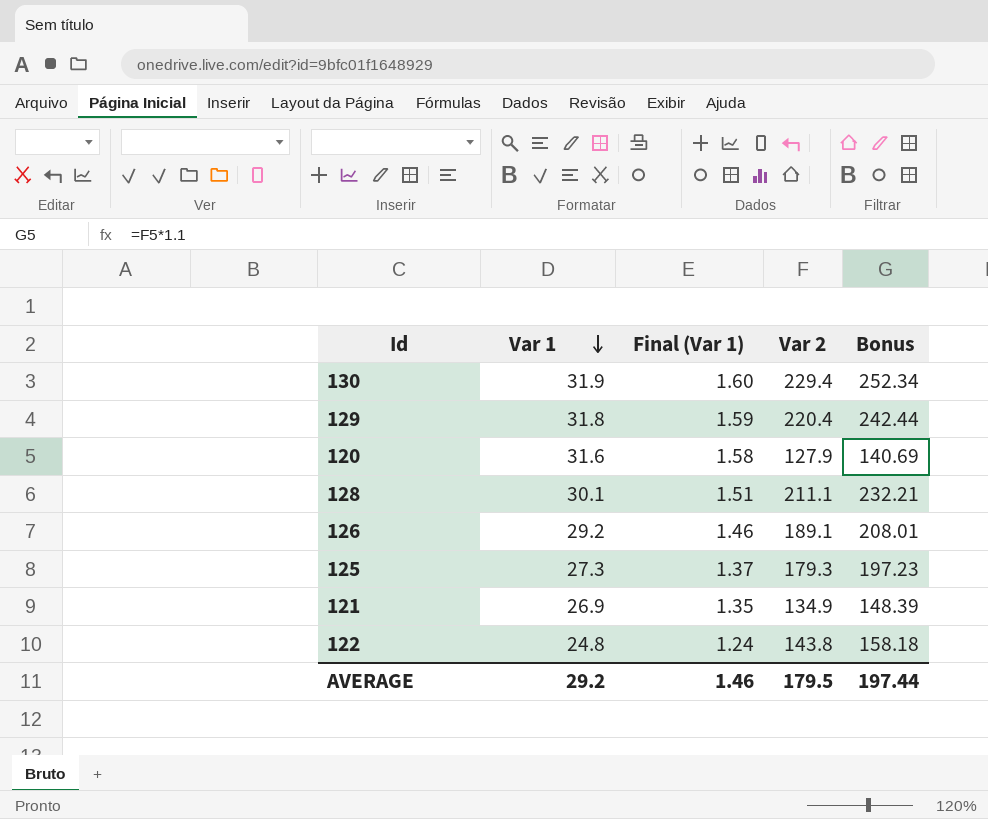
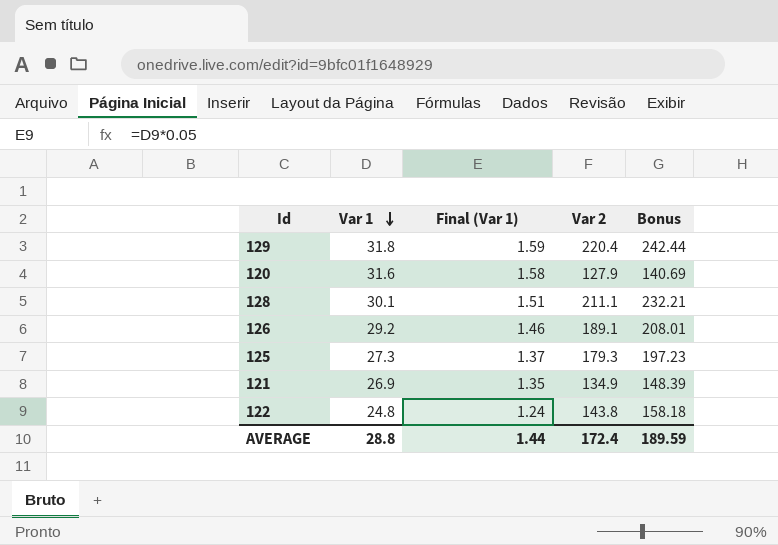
row 130: 31.9 | 1.60 | 229.4 | 252.34 -> none
AVERAGE | Var 1: 29.2 -> 28.8
AVERAGE | Final (Var 1): 1.46 -> 1.44
AVERAGE | Var 2: 179.5 -> 172.4
AVERAGE | Bonus: 197.44 -> 189.59

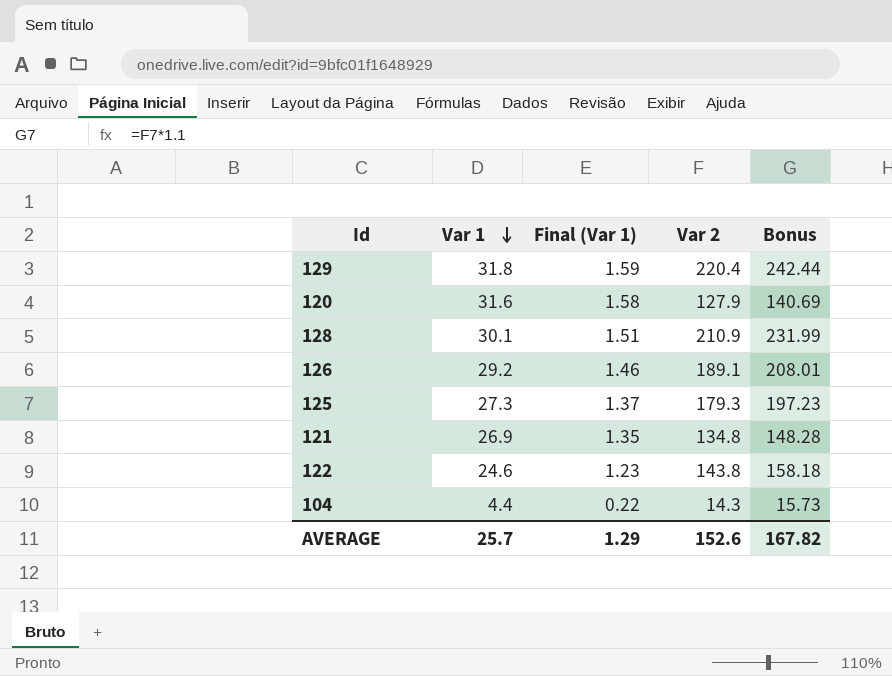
128 | Var 2: 211.1 -> 210.9
128 | Bonus: 232.21 -> 231.99
121 | Var 2: 134.9 -> 134.8
121 | Bonus: 148.39 -> 148.28
122 | Var 1: 24.8 -> 24.6
122 | Final (Var 1): 1.24 -> 1.23
row 104: none -> 4.4 | 0.22 | 14.3 | 15.73
AVERAGE | Var 1: 28.8 -> 25.7
AVERAGE | Final (Var 1): 1.44 -> 1.29
AVERAGE | Var 2: 172.4 -> 152.6
AVERAGE | Bonus: 189.59 -> 167.82

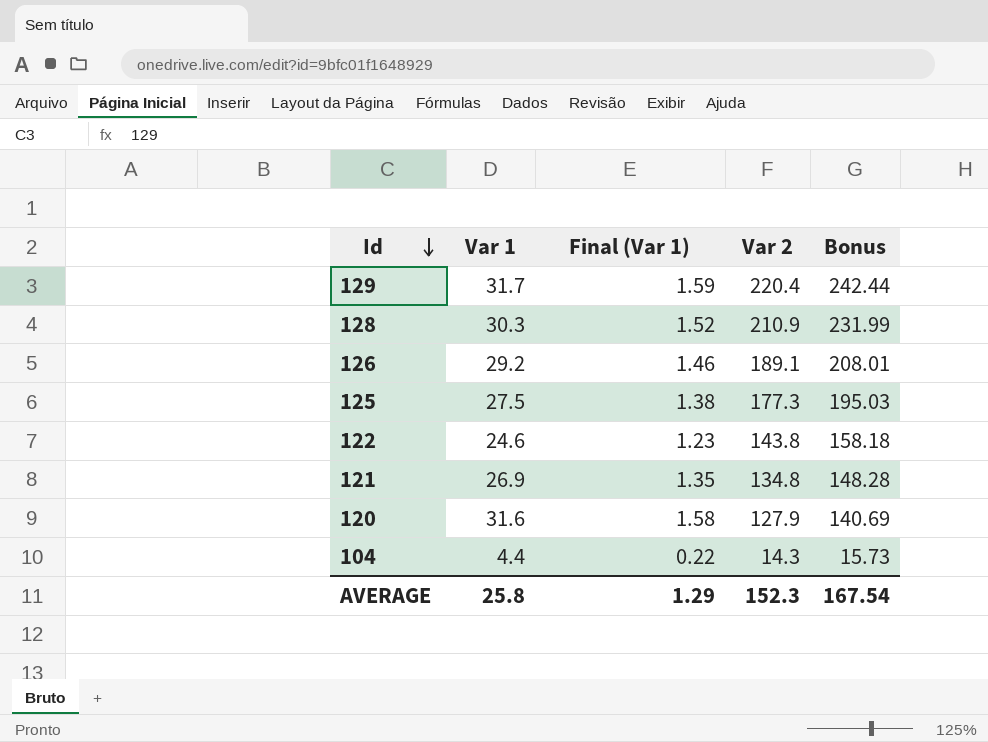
row order: Var 1 descending -> Id descending
129 | Var 1: 31.8 -> 31.7
128 | Var 1: 30.1 -> 30.3
128 | Final (Var 1): 1.51 -> 1.52
125 | Var 1: 27.3 -> 27.5
125 | Final (Var 1): 1.37 -> 1.38
125 | Var 2: 179.3 -> 177.3
125 | Bonus: 197.23 -> 195.03
AVERAGE | Var 1: 25.7 -> 25.8
AVERAGE | Var 2: 152.6 -> 152.3
AVERAGE | Bonus: 167.82 -> 167.54

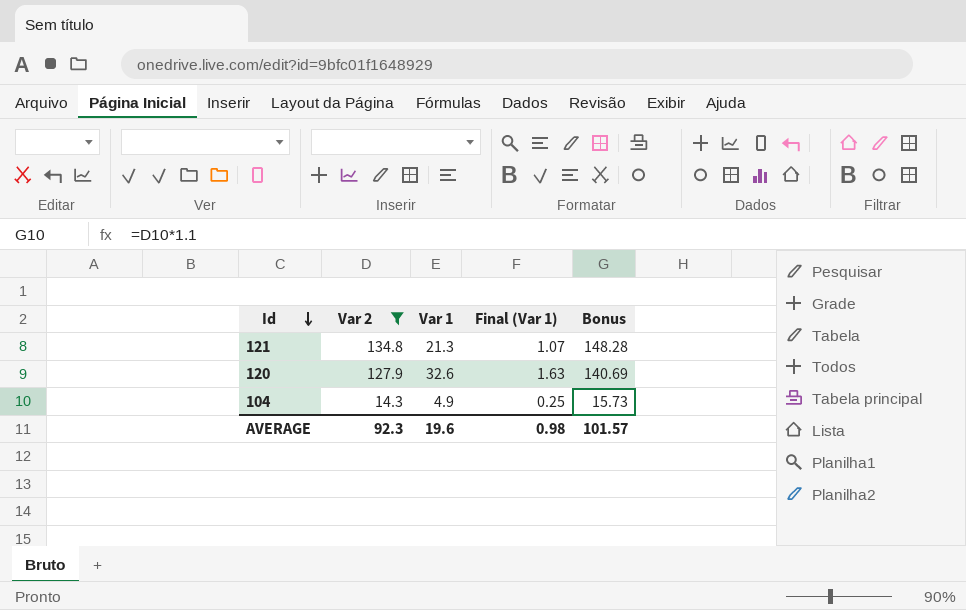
filter: none -> Var 2 <= 134.8
column Var 2 | position: 4 -> 2
121 | Var 1: 26.9 -> 21.3
121 | Final (Var 1): 1.35 -> 1.07
120 | Var 1: 31.6 -> 32.6
120 | Final (Var 1): 1.58 -> 1.63
104 | Var 1: 4.4 -> 4.9
104 | Final (Var 1): 0.22 -> 0.25
AVERAGE | Var 2: 152.3 -> 92.3
AVERAGE | Var 1: 25.8 -> 19.6
AVERAGE | Final (Var 1): 1.29 -> 0.98
AVERAGE | Bonus: 167.54 -> 101.57

